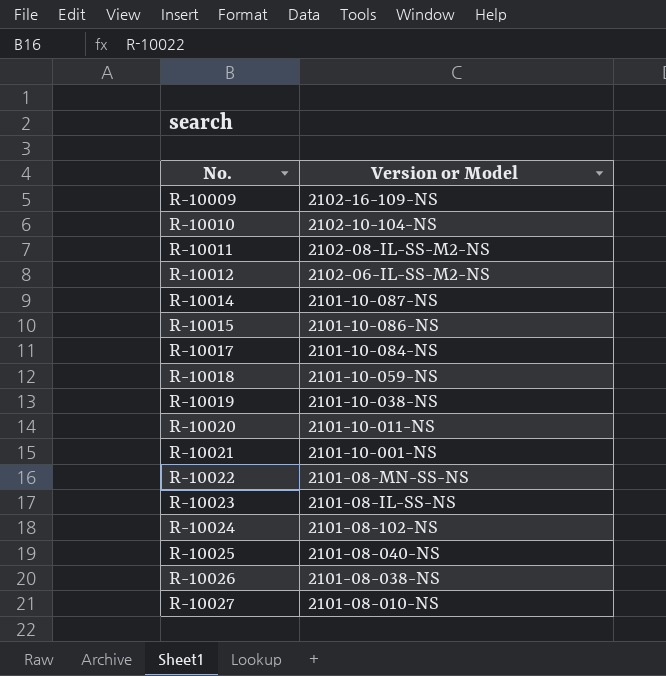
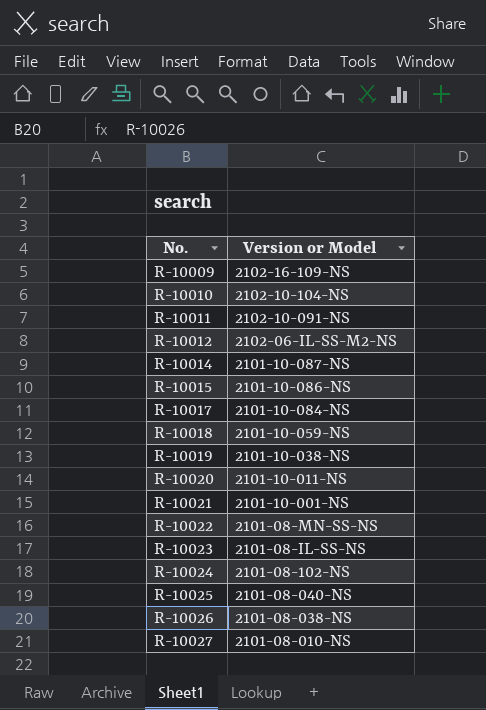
R-10011 | Version or Model: 2102-08-IL-SS-M2-NS -> 2102-10-091-NS

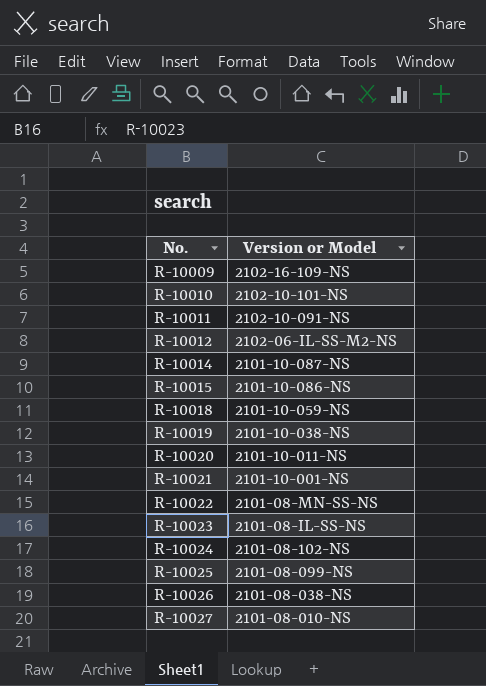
row R-10017: 2101-10-084-NS -> none
R-10010 | Version or Model: 2102-10-104-NS -> 2102-10-101-NS
R-10025 | Version or Model: 2101-08-040-NS -> 2101-08-099-NS

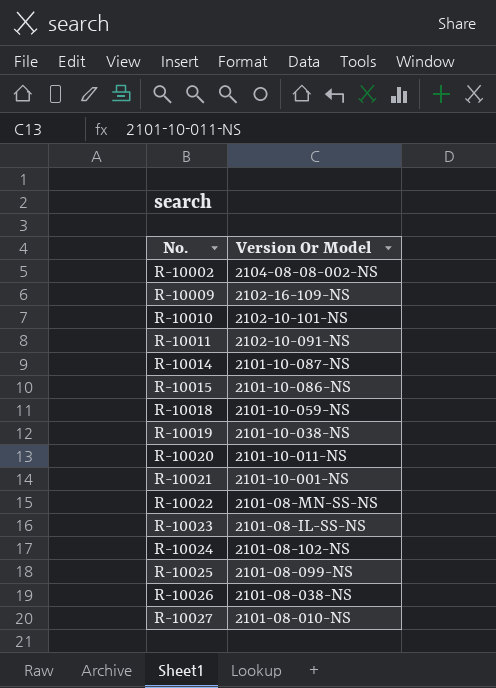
column name: Version or Model -> Version Or Model
row R-10012: 2102-06-IL-SS-M2-NS -> none
row R-10002: none -> 2104-08-08-002-NS

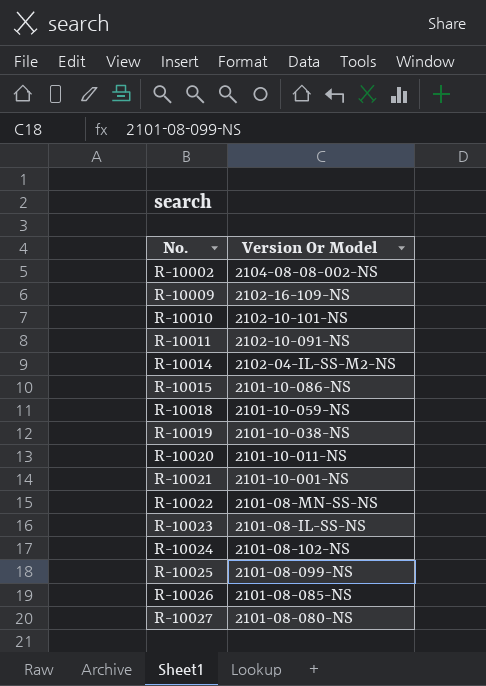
R-10014 | Version Or Model: 2101-10-087-NS -> 2102-04-IL-SS-M2-NS
R-10026 | Version Or Model: 2101-08-038-NS -> 2101-08-085-NS
R-10027 | Version Or Model: 2101-08-010-NS -> 2101-08-080-NS

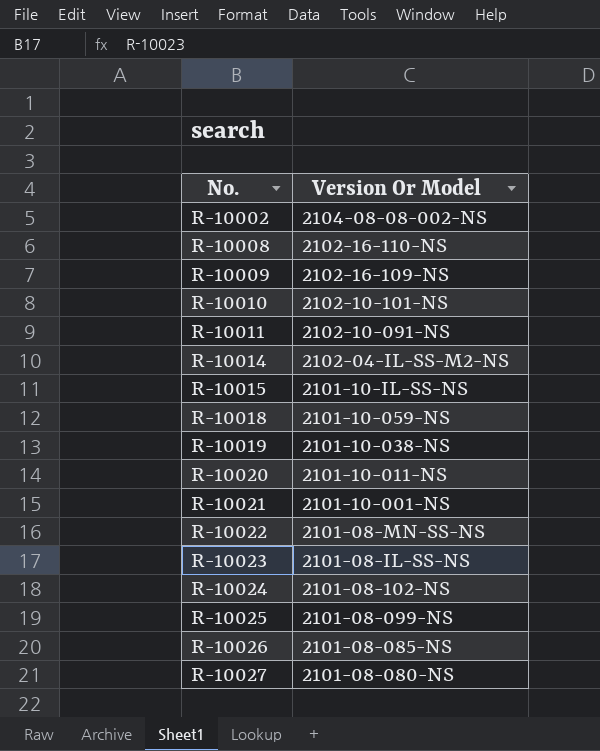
row R-10008: none -> 2102-16-110-NS
R-10015 | Version Or Model: 2101-10-086-NS -> 2101-10-IL-SS-NS

